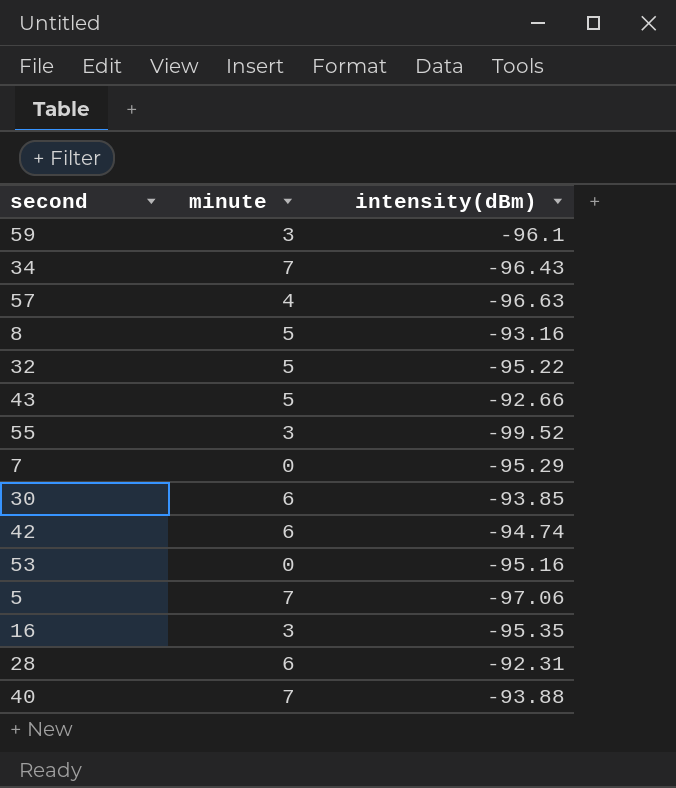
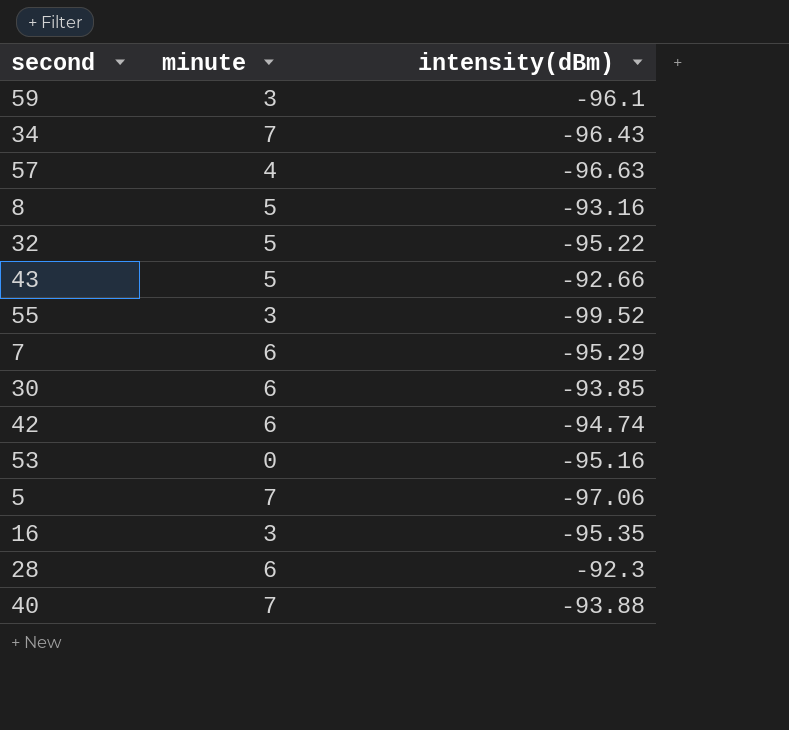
7 | minute: 0 -> 6
28 | intensity(dBm): -92.31 -> -92.3

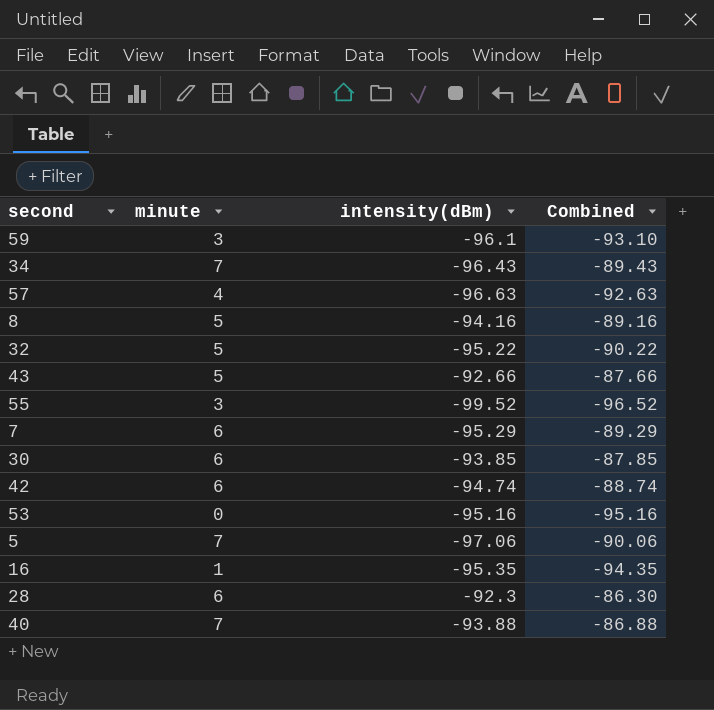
column Combined | formula: none -> [minute] + [intensity(dBm)]
8 | intensity(dBm): -93.16 -> -94.16
16 | minute: 3 -> 1

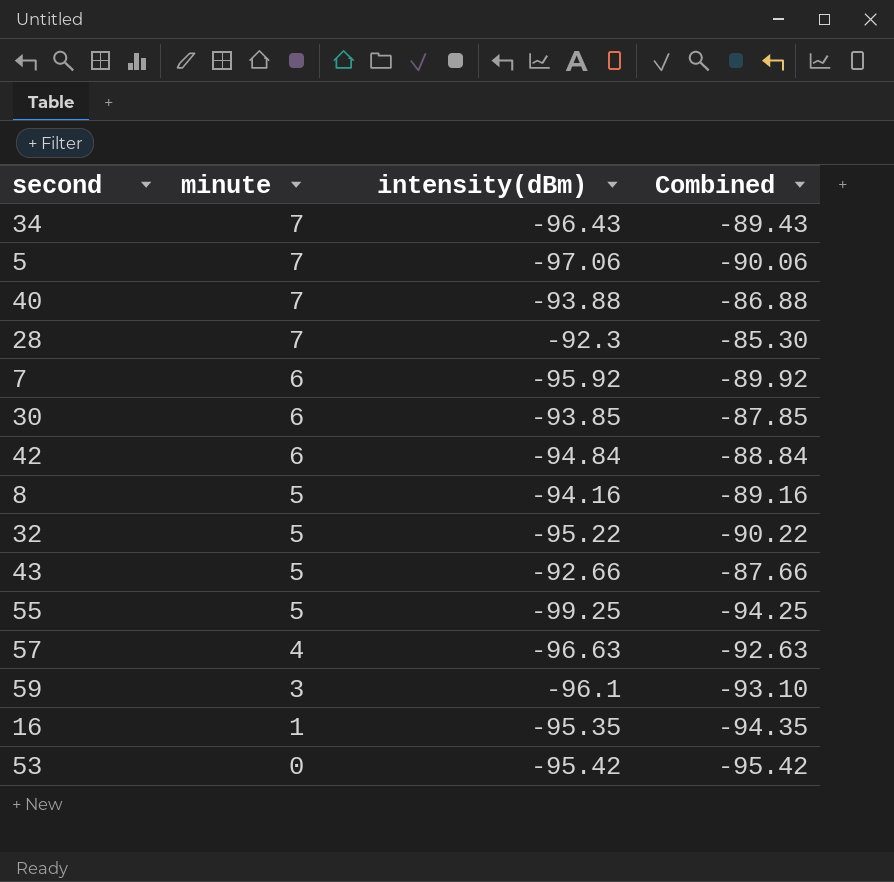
row order: none -> minute descending
28 | minute: 6 -> 7
28 | Combined: -86.30 -> -85.30
7 | intensity(dBm): -95.29 -> -95.92
7 | Combined: -89.29 -> -89.92
42 | intensity(dBm): -94.74 -> -94.84
42 | Combined: -88.74 -> -88.84
55 | minute: 3 -> 5
55 | intensity(dBm): -99.52 -> -99.25
55 | Combined: -96.52 -> -94.25
53 | intensity(dBm): -95.16 -> -95.42
53 | Combined: -95.16 -> -95.42

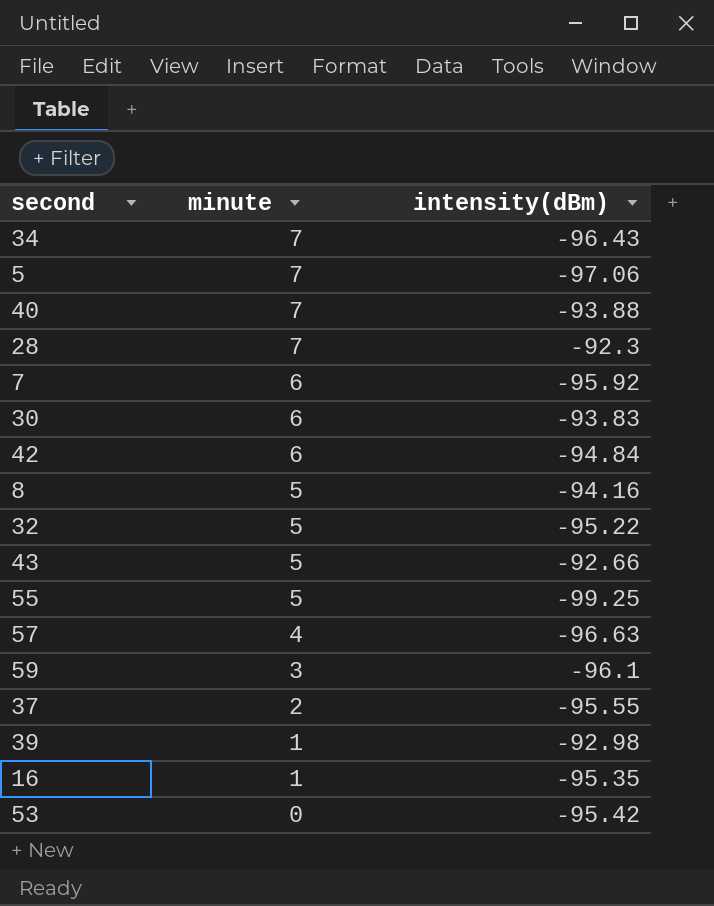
column Combined | formula: [minute] + [intensity(dBm)] -> none
30 | intensity(dBm): -93.85 -> -93.83
row 37: none -> 2 | -95.55
row 39: none -> 1 | -92.98

